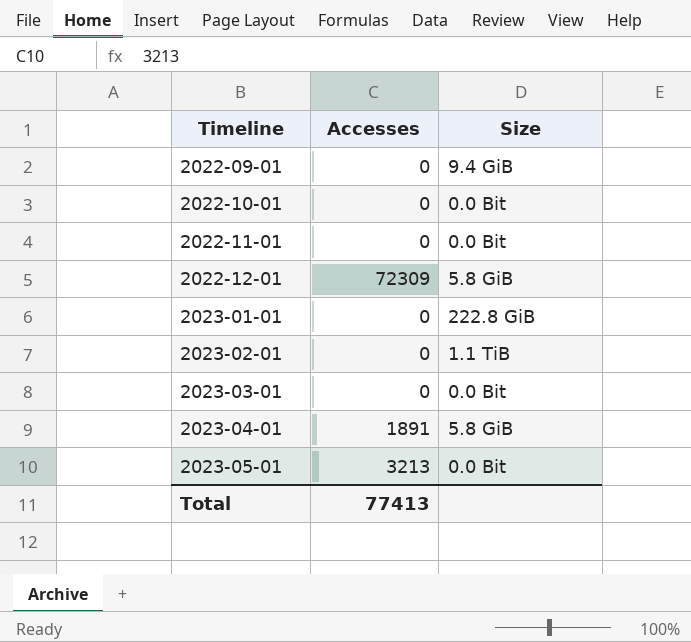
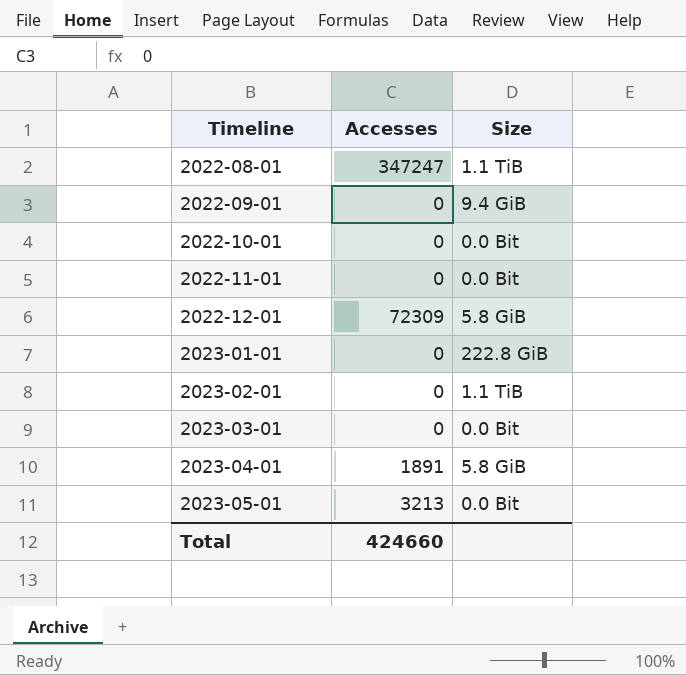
row 2022-08-01: none -> 347247 | 1.1 TiB
Total | Accesses: 77413 -> 424660

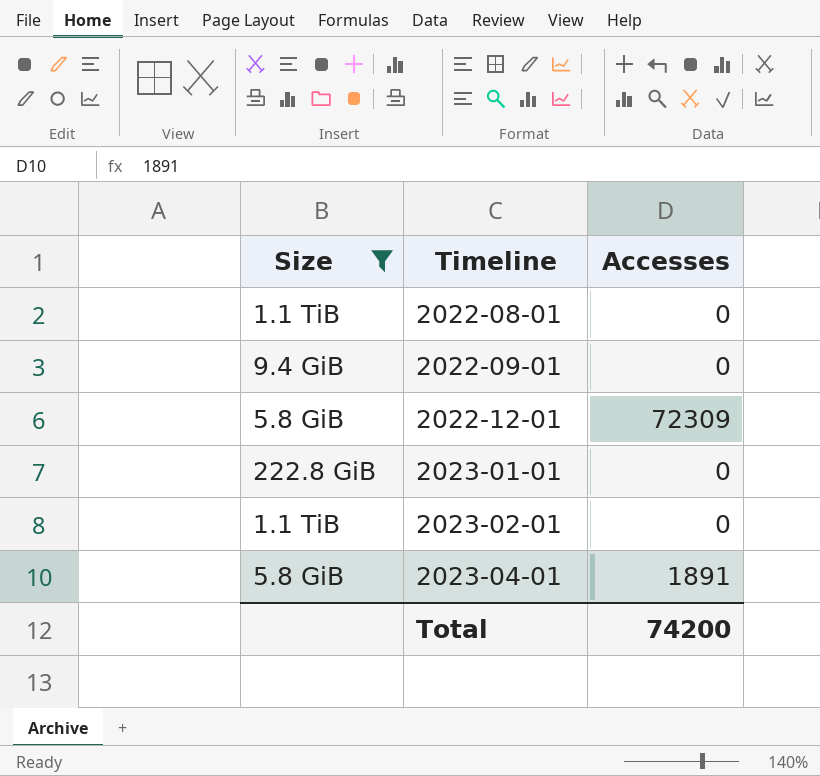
filter: none -> Size != 0.0 Bit
column Size | position: 3 -> 1
2022-08-01 | Accesses: 347247 -> 0
Total | Accesses: 424660 -> 74200

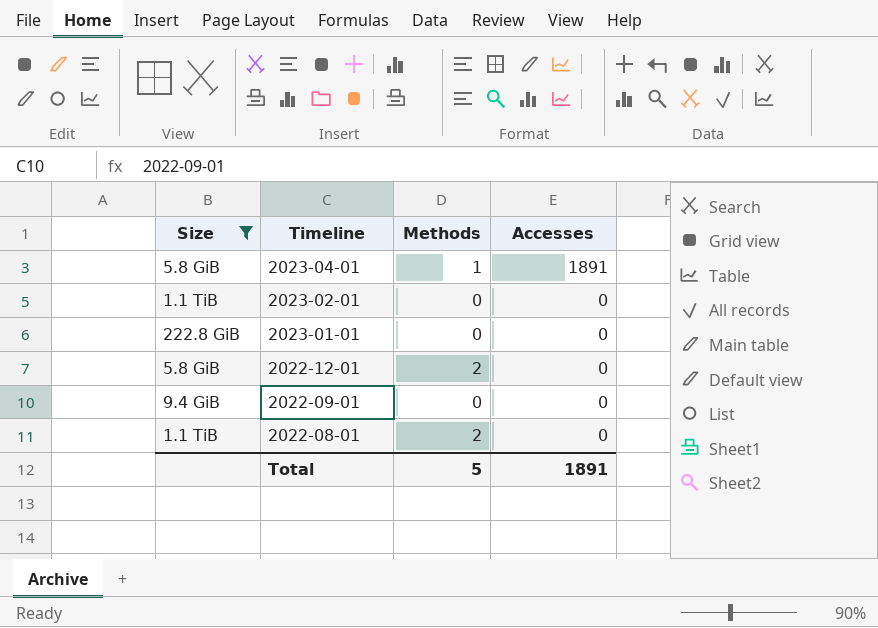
row order: Timeline ascending -> Timeline descending
column Methods | position: none -> 3
2022-12-01 | Accesses: 72309 -> 0
Total | Accesses: 74200 -> 1891

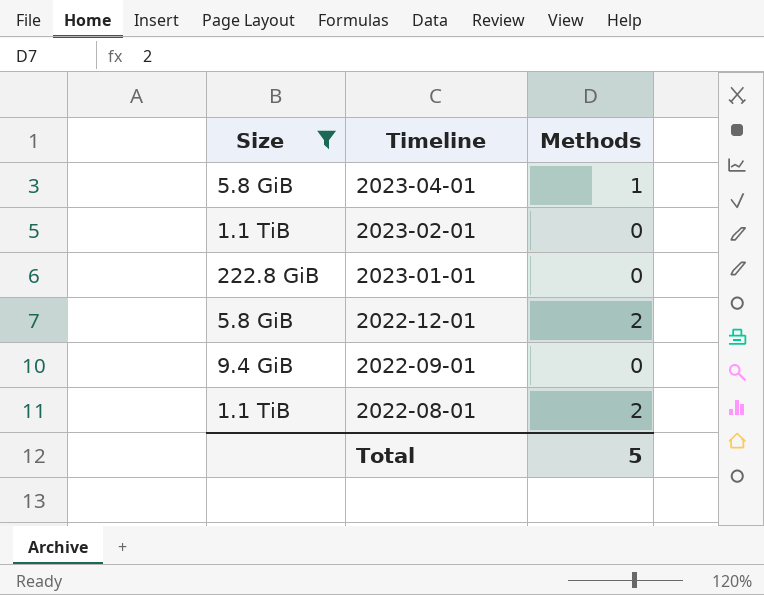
column Accesses | position: 4 -> none

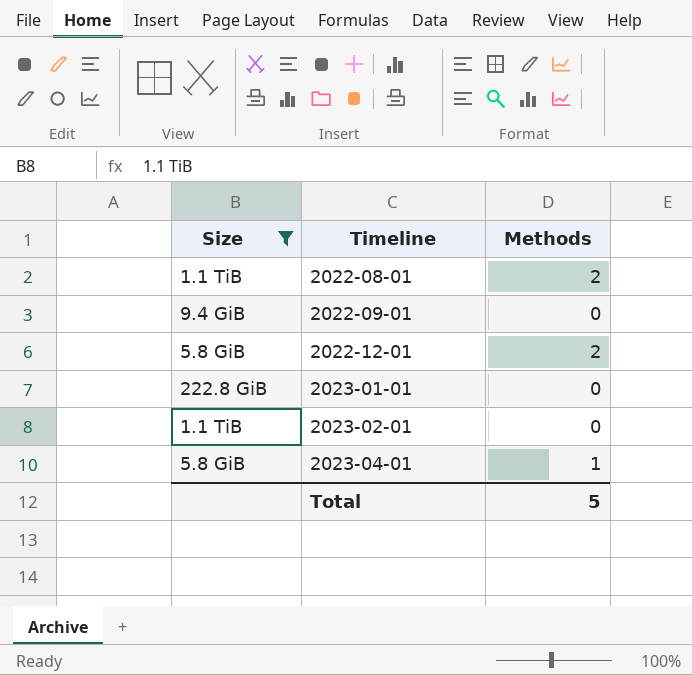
row order: Timeline descending -> Timeline ascending

